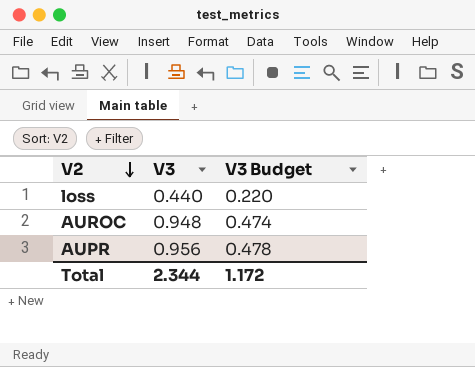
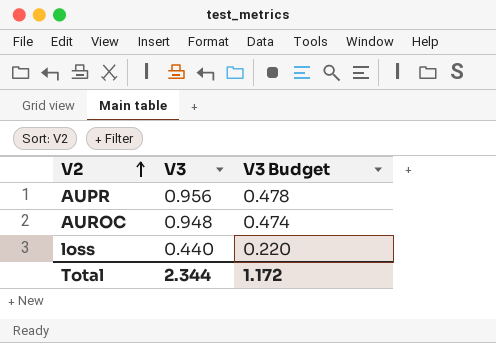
row order: V2 descending -> V2 ascending

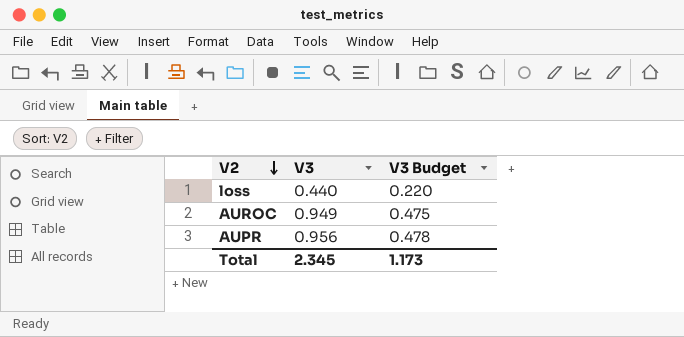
row order: V2 ascending -> V2 descending
AUROC | V3: 0.948 -> 0.949
AUROC | V3 Budget: 0.474 -> 0.475
Total | V3: 2.344 -> 2.345
Total | V3 Budget: 1.172 -> 1.173

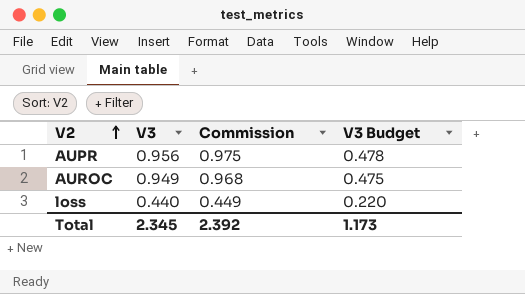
row order: V2 descending -> V2 ascending
column Commission | formula: none -> [V3] * 1.02

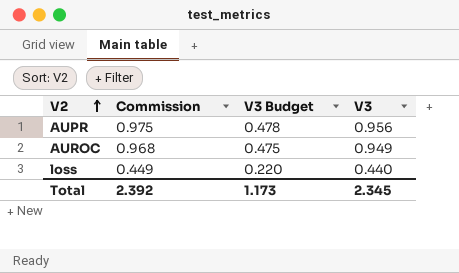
column V3 | position: 2 -> 4

